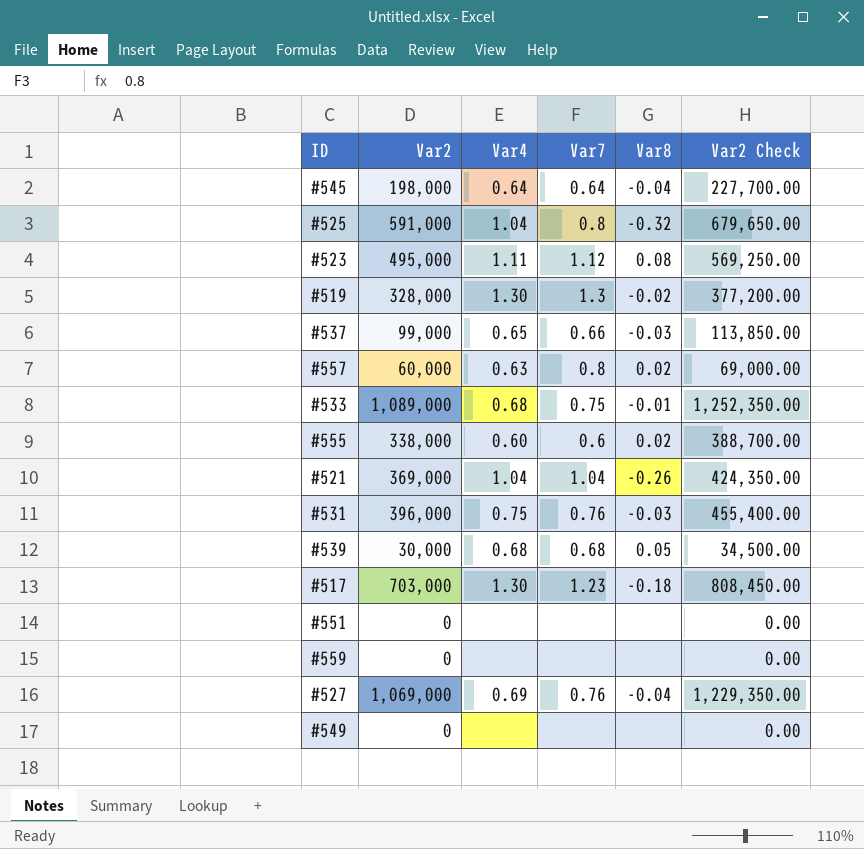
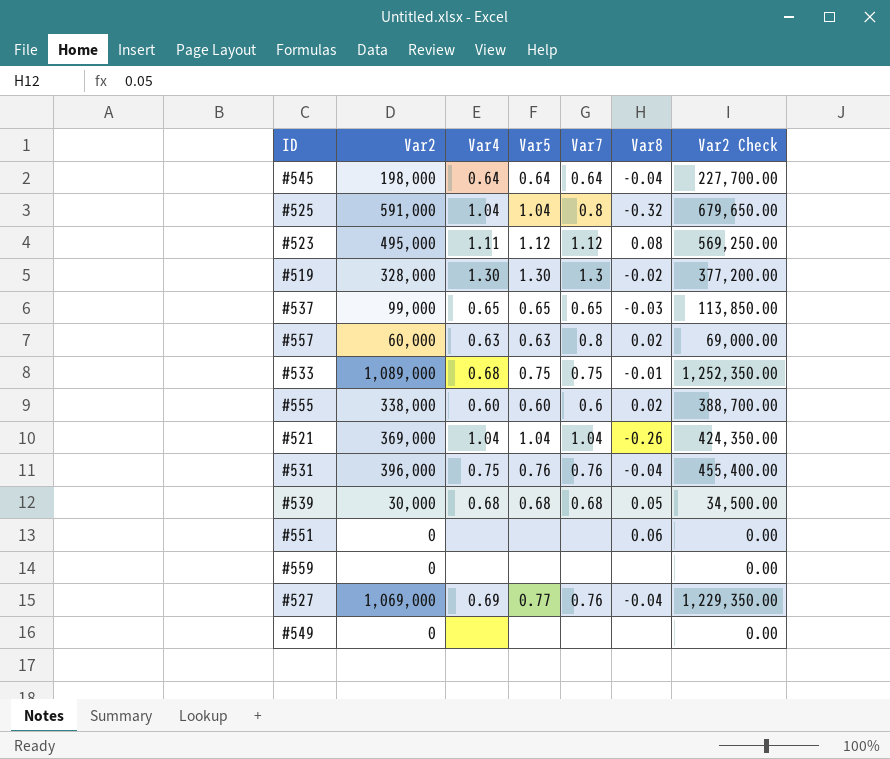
column Var5 | position: none -> 4
row #517: 703,000 | 1.30 | 1.23 | -0.18 | 808,450.00 -> none
#537 | Var7: 0.66 -> 0.65
#531 | Var8: -0.03 -> -0.04
#551 | Var8: none -> 0.06

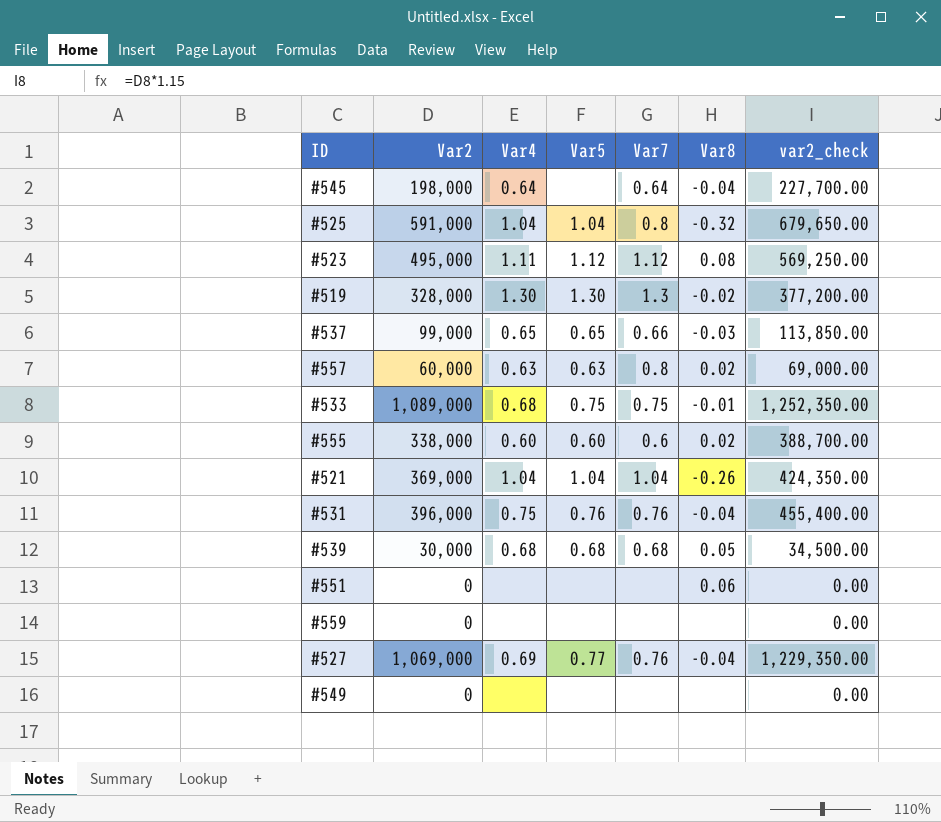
column name: Var2 Check -> var2_check
#545 | Var5: 0.64 -> none
#537 | Var7: 0.65 -> 0.66

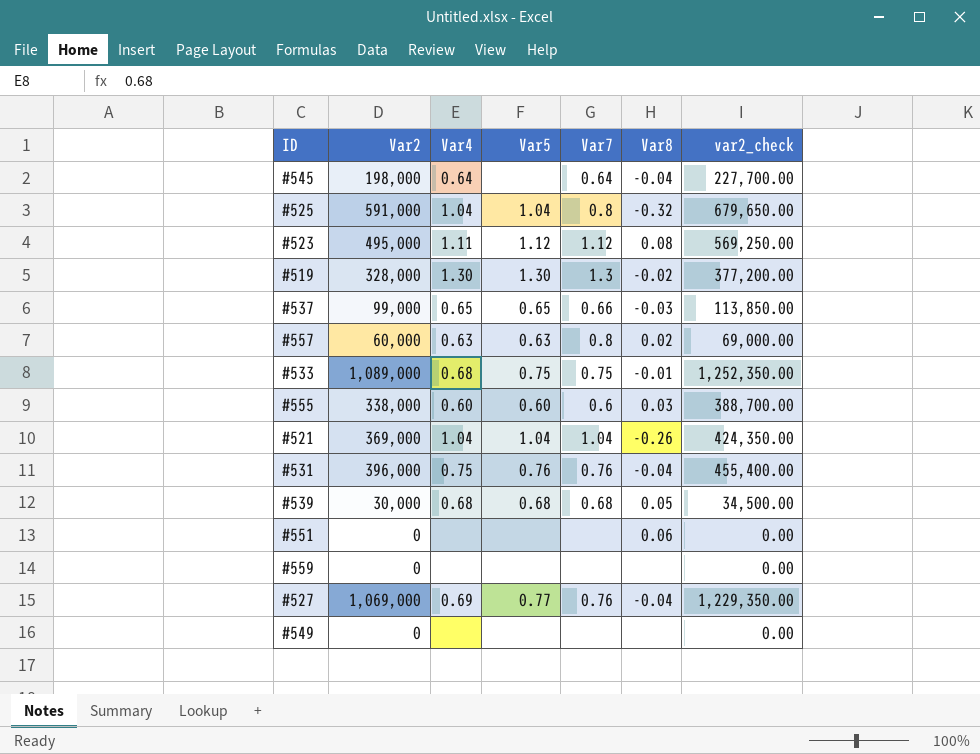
#555 | Var8: 0.02 -> 0.03

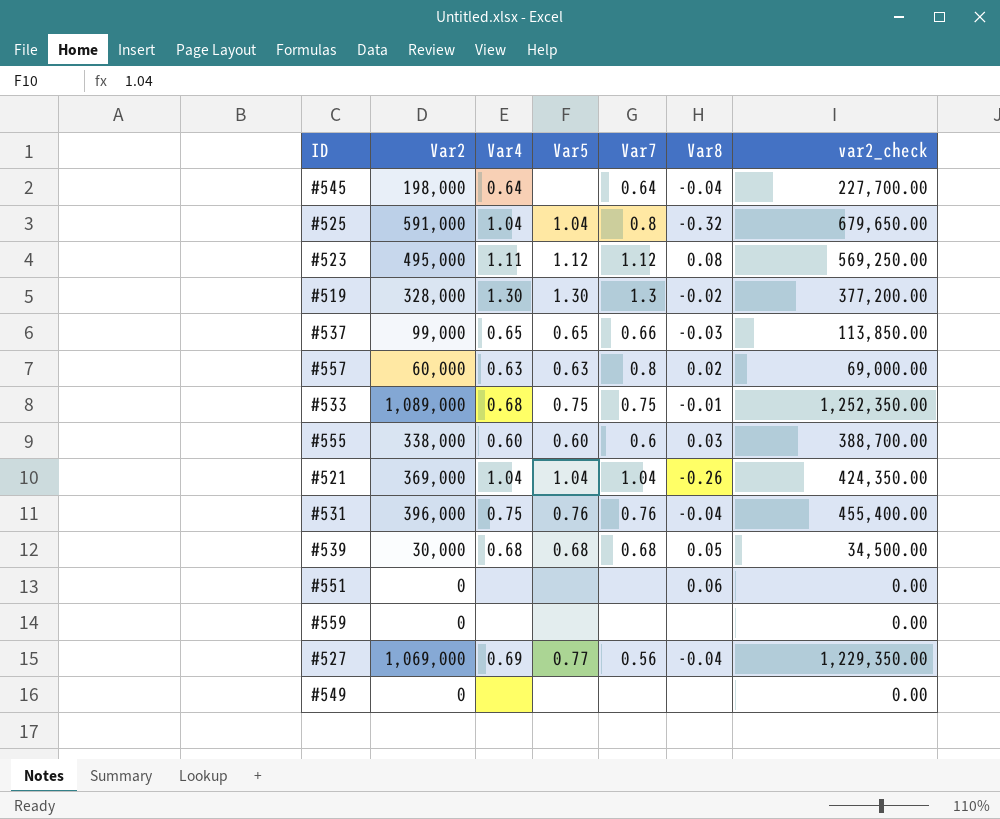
#527 | Var7: 0.76 -> 0.56

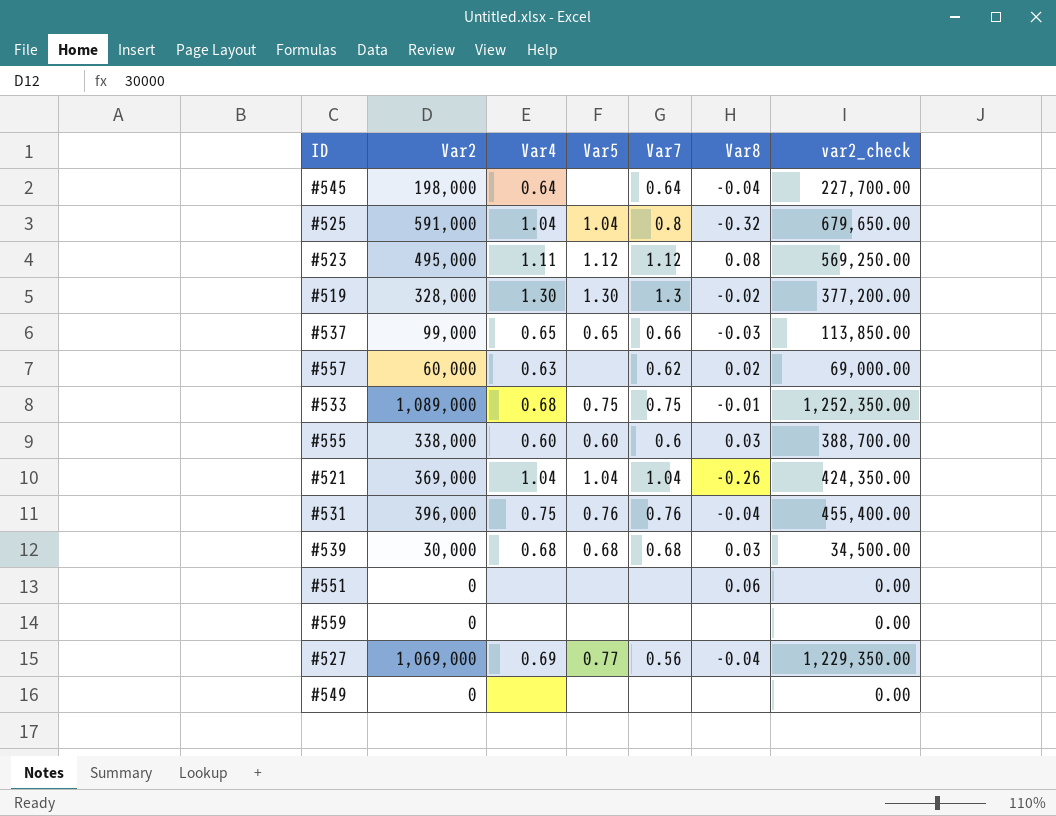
#557 | Var5: 0.63 -> none
#557 | Var7: 0.8 -> 0.62
#539 | Var8: 0.05 -> 0.03

